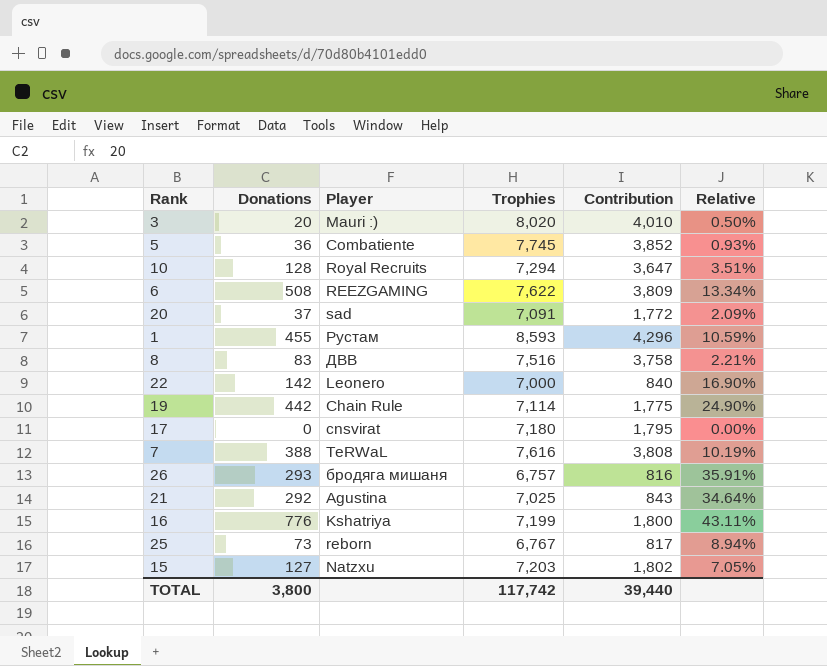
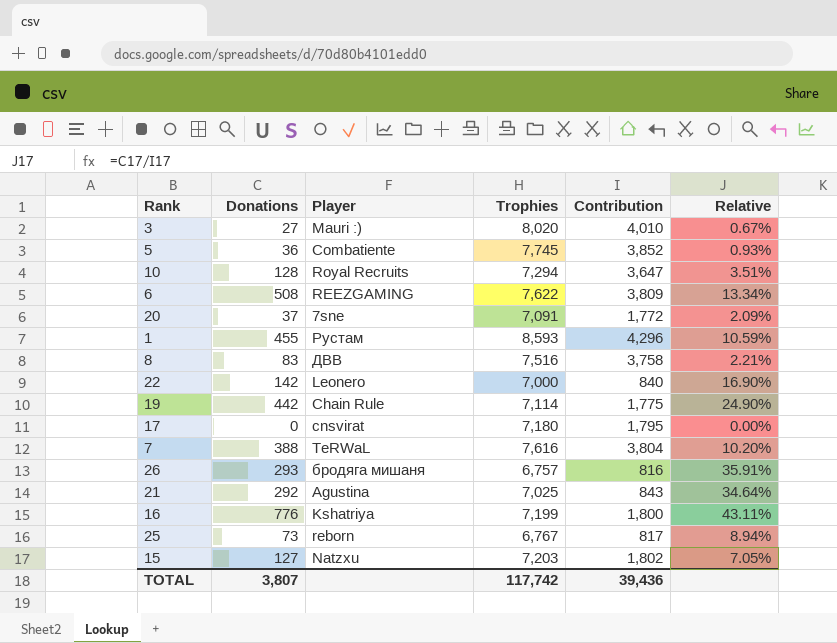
3 | Donations: 20 -> 27
3 | Relative: 0.50% -> 0.67%
20 | Player: sad -> 7sne
7 | Contribution: 3,808 -> 3,804
7 | Relative: 10.19% -> 10.20%
TOTAL | Donations: 3,800 -> 3,807
TOTAL | Contribution: 39,440 -> 39,436

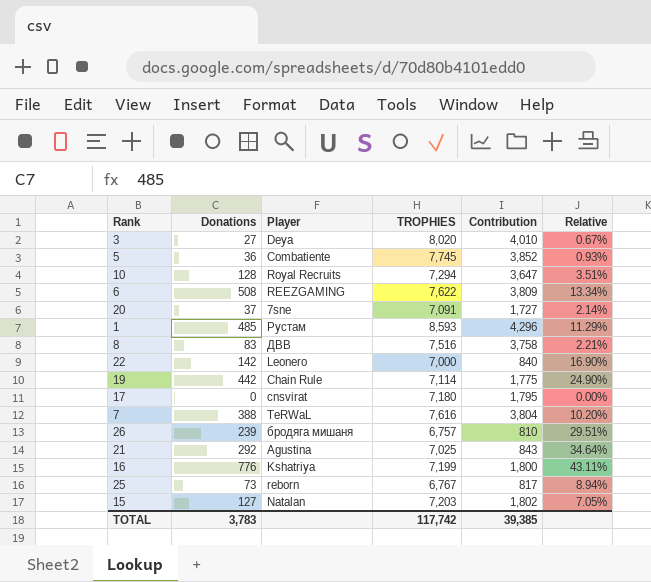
column name: Trophies -> TROPHIES
3 | Player: Mauri :) -> Deya
20 | Contribution: 1,772 -> 1,727
20 | Relative: 2.09% -> 2.14%
1 | Donations: 455 -> 485
1 | Relative: 10.59% -> 11.29%
26 | Donations: 293 -> 239
26 | Contribution: 816 -> 810
26 | Relative: 35.91% -> 29.51%
15 | Player: Natzxu -> Natalan
TOTAL | Donations: 3,807 -> 3,783
TOTAL | Contribution: 39,436 -> 39,385

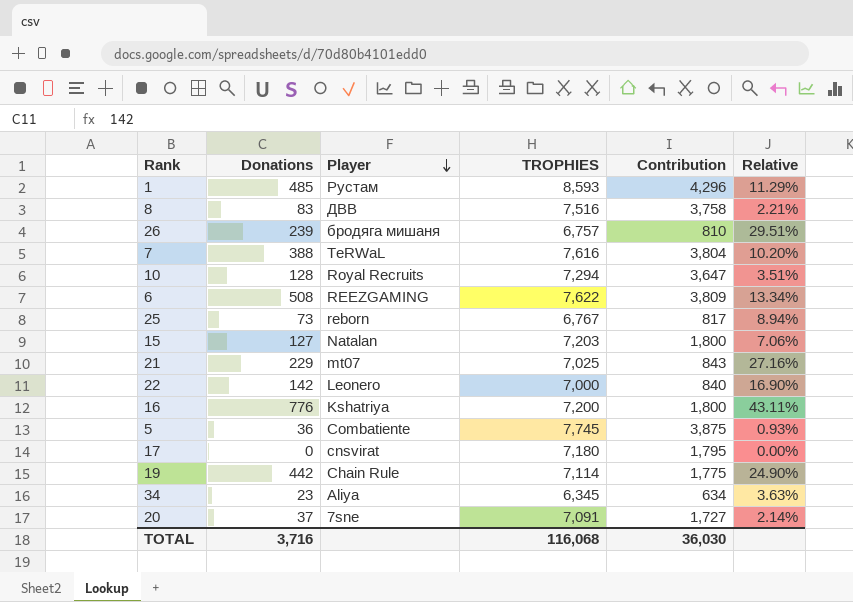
row order: none -> Player descending
row 3: 27 | Deya | 8,020 | 4,010 | 0.67% -> none
15 | Contribution: 1,802 -> 1,800
15 | Relative: 7.05% -> 7.06%
21 | Donations: 292 -> 229
21 | Player: Agustina -> mt07
21 | Relative: 34.64% -> 27.16%
16 | TROPHIES: 7,199 -> 7,200
5 | Contribution: 3,852 -> 3,875
row 34: none -> 23 | Aliya | 6,345 | 634 | 3.63%
TOTAL | Donations: 3,783 -> 3,716
TOTAL | TROPHIES: 117,742 -> 116,068
TOTAL | Contribution: 39,385 -> 36,030

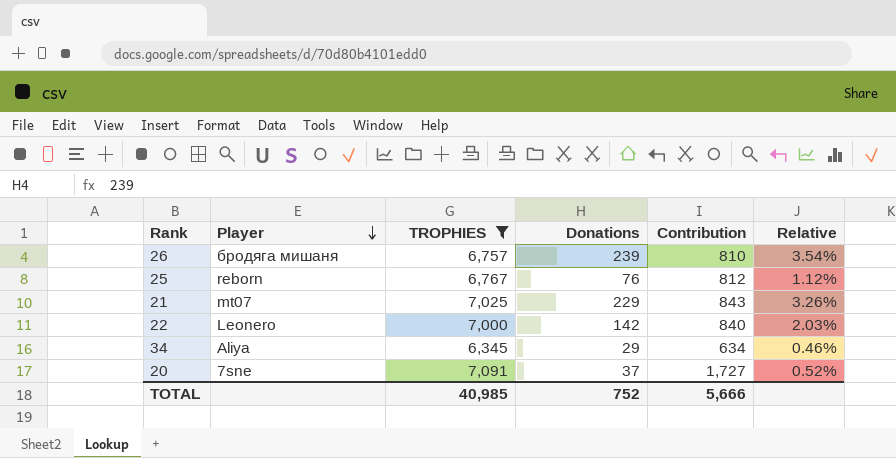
filter: none -> TROPHIES <= 7,091
column Donations | position: 2 -> 4
column Relative | formula: [Donations] / [Contribution] -> [Donations] / [TROPHIES]
25 | Donations: 73 -> 76
25 | Contribution: 817 -> 812
34 | Donations: 23 -> 29
TOTAL | TROPHIES: 116,068 -> 40,985
TOTAL | Donations: 3,716 -> 752
TOTAL | Contribution: 36,030 -> 5,666

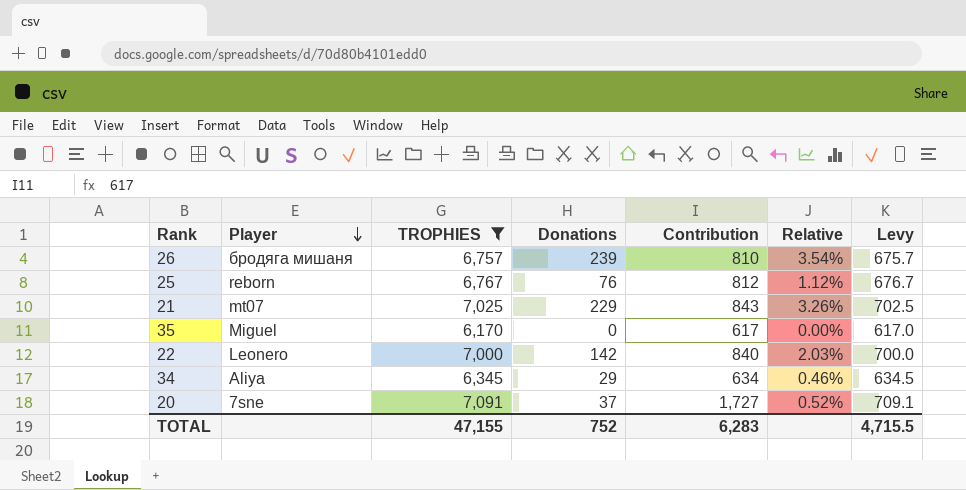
column Levy | formula: none -> [TROPHIES] * 0.1
row 35: none -> Miguel | 6,170 | 0 | 617 | 0.00% | 617.0
TOTAL | TROPHIES: 40,985 -> 47,155
TOTAL | Contribution: 5,666 -> 6,283

